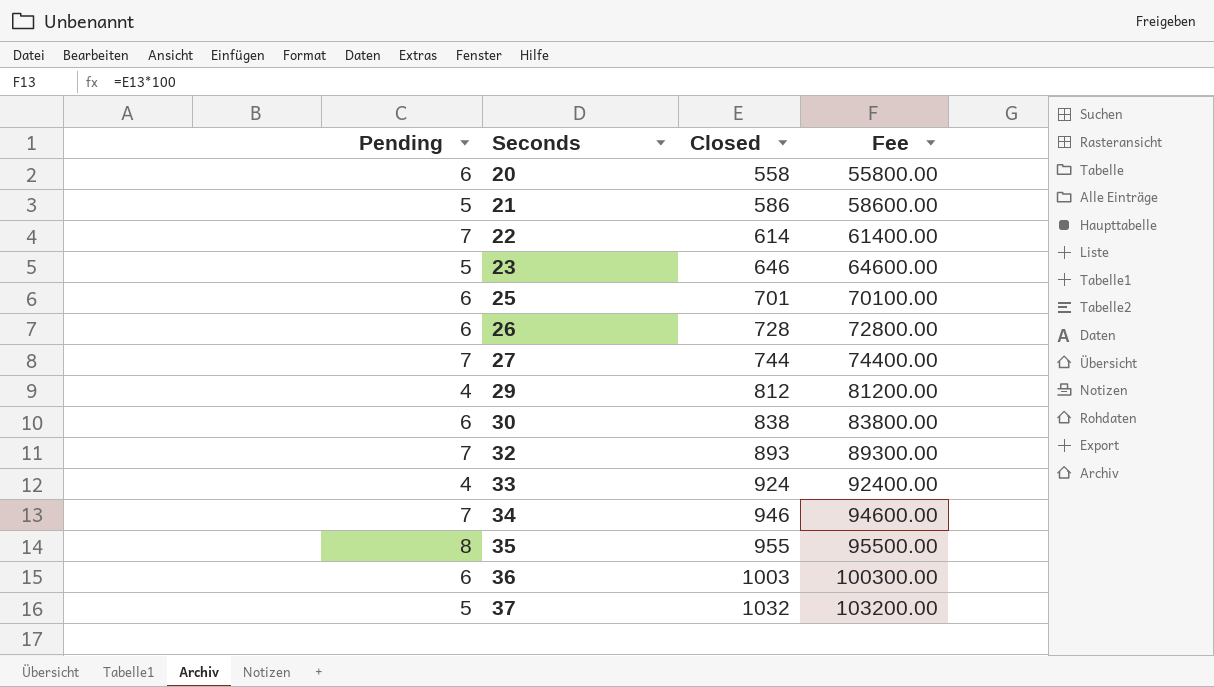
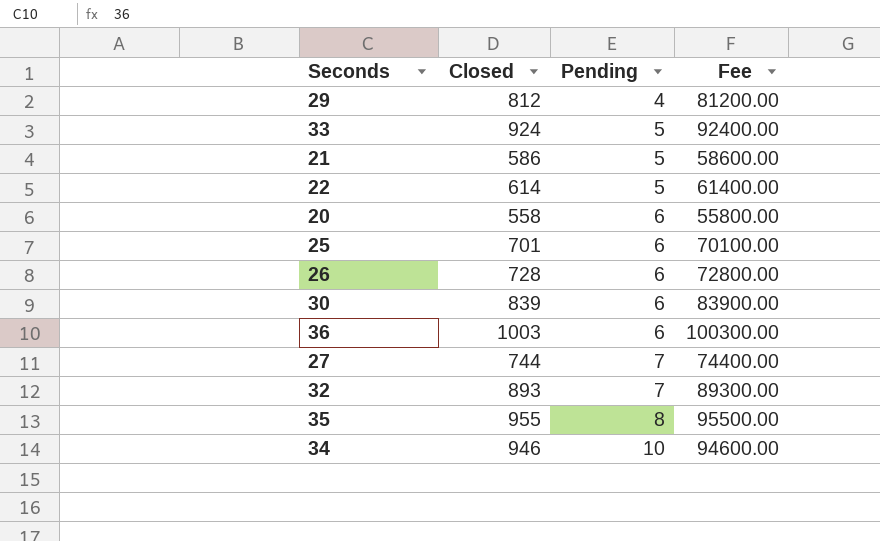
row order: Seconds ascending -> Pending ascending
column Pending | position: 1 -> 3
row 23: 5 | 646 | 64600.00 -> none
row 37: 5 | 1032 | 103200.00 -> none
33 | Pending: 4 -> 5
22 | Pending: 7 -> 5
30 | Closed: 838 -> 839
30 | Fee: 83800.00 -> 83900.00
34 | Pending: 7 -> 10

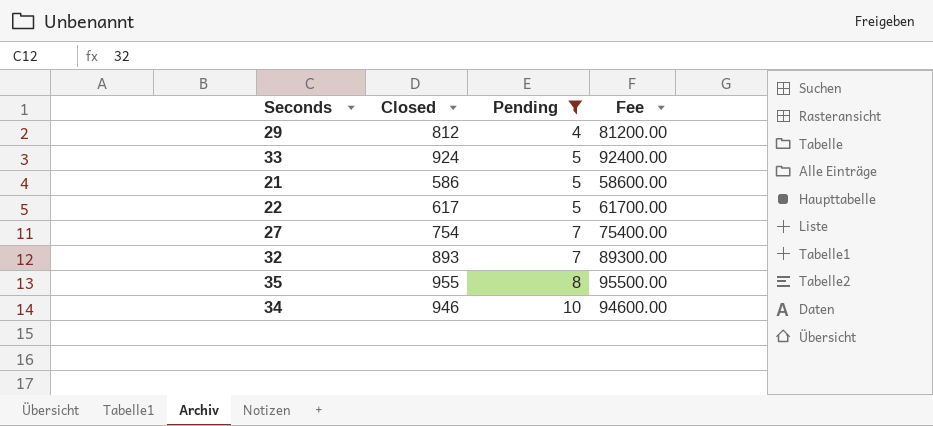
filter: none -> Pending != 6
22 | Closed: 614 -> 617
22 | Fee: 61400.00 -> 61700.00
27 | Closed: 744 -> 754
27 | Fee: 74400.00 -> 75400.00

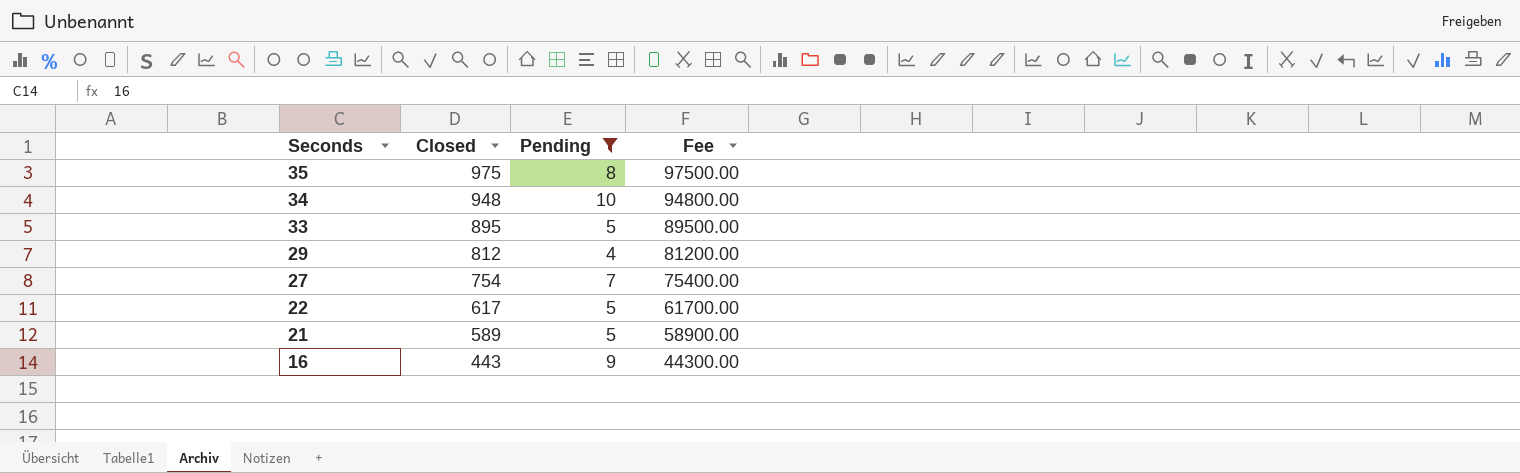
row order: Pending ascending -> Seconds descending
row 32: 893 | 7 | 89300.00 -> none
35 | Closed: 955 -> 975
35 | Fee: 95500.00 -> 97500.00
34 | Closed: 946 -> 948
34 | Fee: 94600.00 -> 94800.00
33 | Closed: 924 -> 895
33 | Fee: 92400.00 -> 89500.00
21 | Closed: 586 -> 589
21 | Fee: 58600.00 -> 58900.00
row 16: none -> 443 | 9 | 44300.00

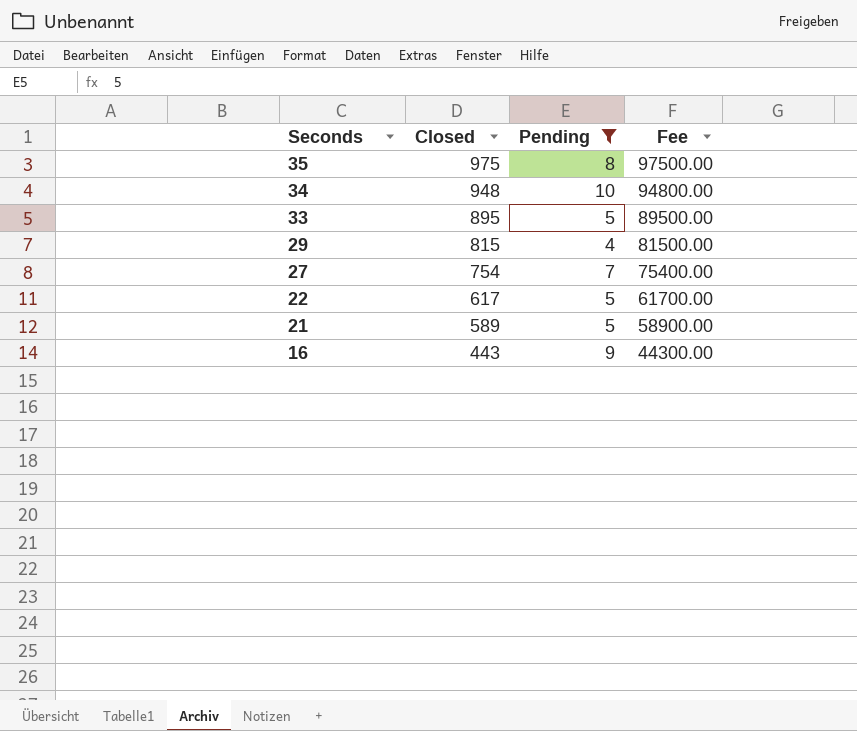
29 | Closed: 812 -> 815
29 | Fee: 81200.00 -> 81500.00

